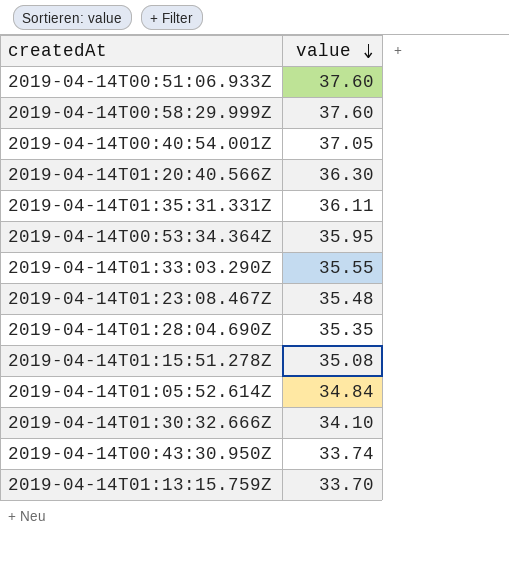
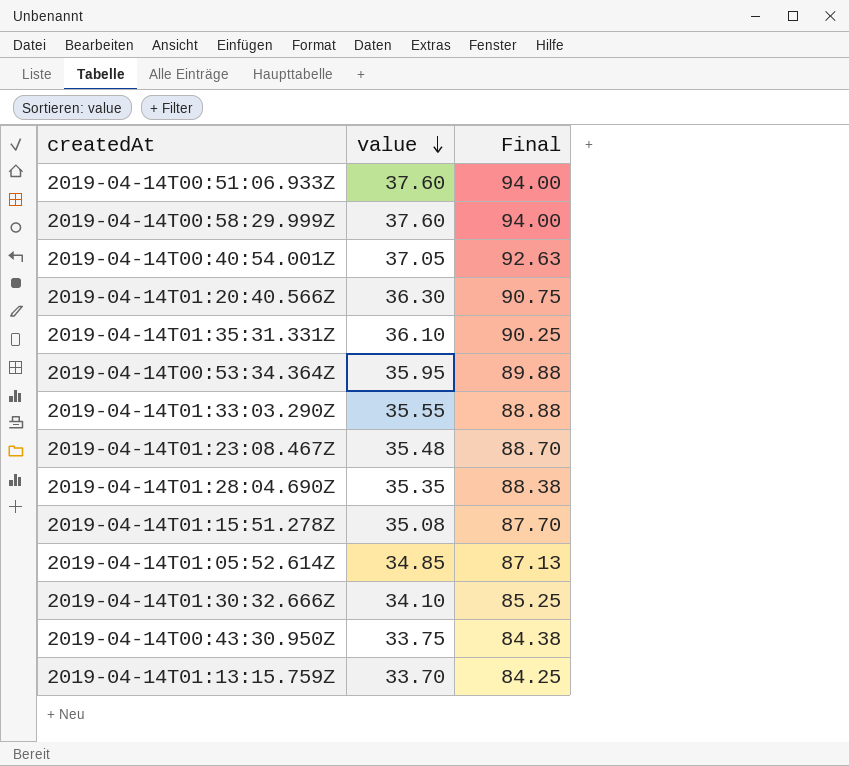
column Final | formula: none -> [value] * 2.5
2019-04-14T01:35:31.331Z | value: 36.11 -> 36.10
2019-04-14T01:05:52.614Z | value: 34.84 -> 34.85
2019-04-14T00:43:30.950Z | value: 33.74 -> 33.75

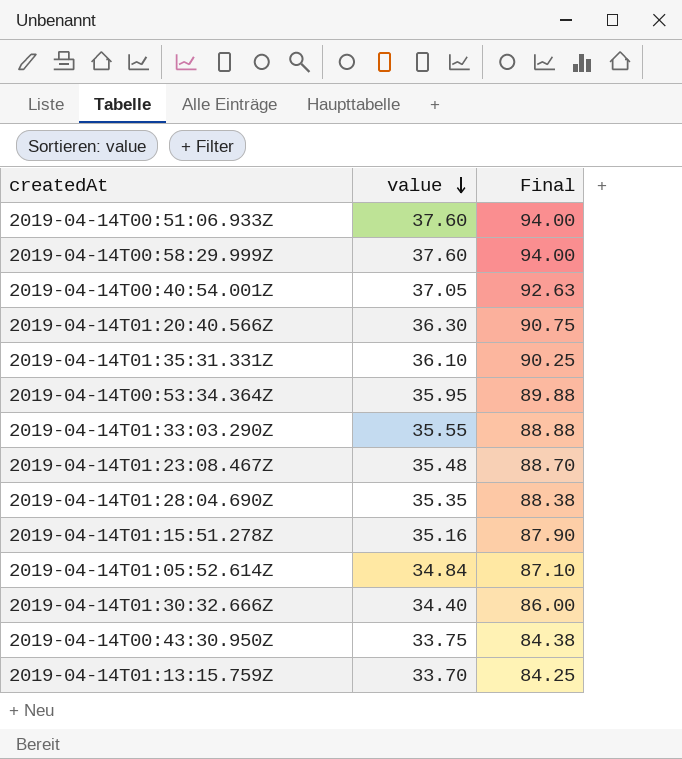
2019-04-14T01:15:51.278Z | value: 35.08 -> 35.16
2019-04-14T01:15:51.278Z | Final: 87.70 -> 87.90
2019-04-14T01:05:52.614Z | value: 34.85 -> 34.84
2019-04-14T01:05:52.614Z | Final: 87.13 -> 87.10
2019-04-14T01:30:32.666Z | value: 34.10 -> 34.40
2019-04-14T01:30:32.666Z | Final: 85.25 -> 86.00

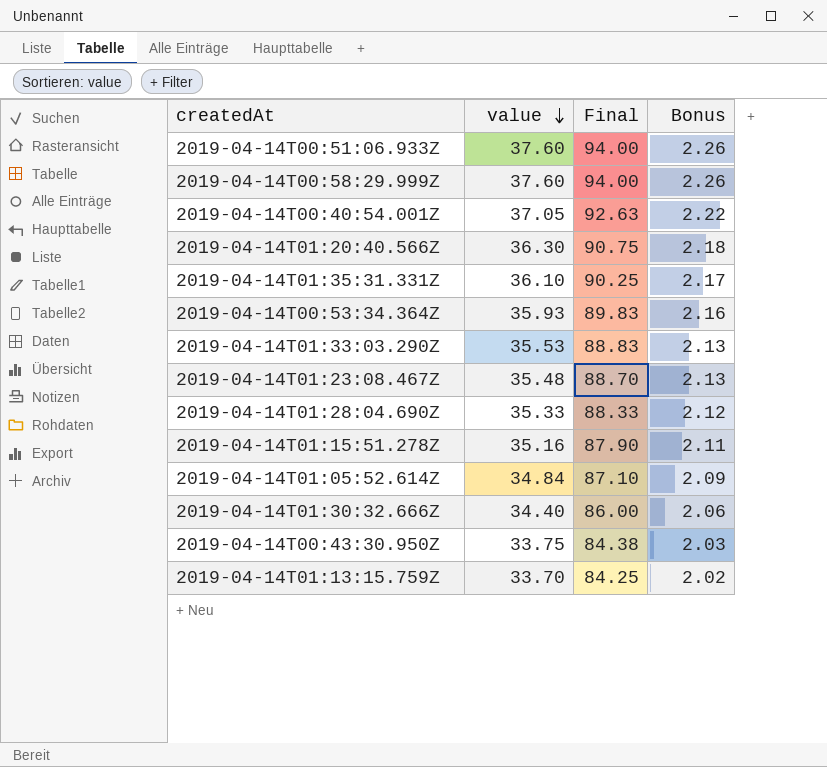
column Bonus | formula: none -> [value] * 0.06
2019-04-14T00:53:34.364Z | value: 35.95 -> 35.93
2019-04-14T00:53:34.364Z | Final: 89.88 -> 89.83
2019-04-14T01:33:03.290Z | value: 35.55 -> 35.53
2019-04-14T01:33:03.290Z | Final: 88.88 -> 88.83
2019-04-14T01:28:04.690Z | value: 35.35 -> 35.33
2019-04-14T01:28:04.690Z | Final: 88.38 -> 88.33

